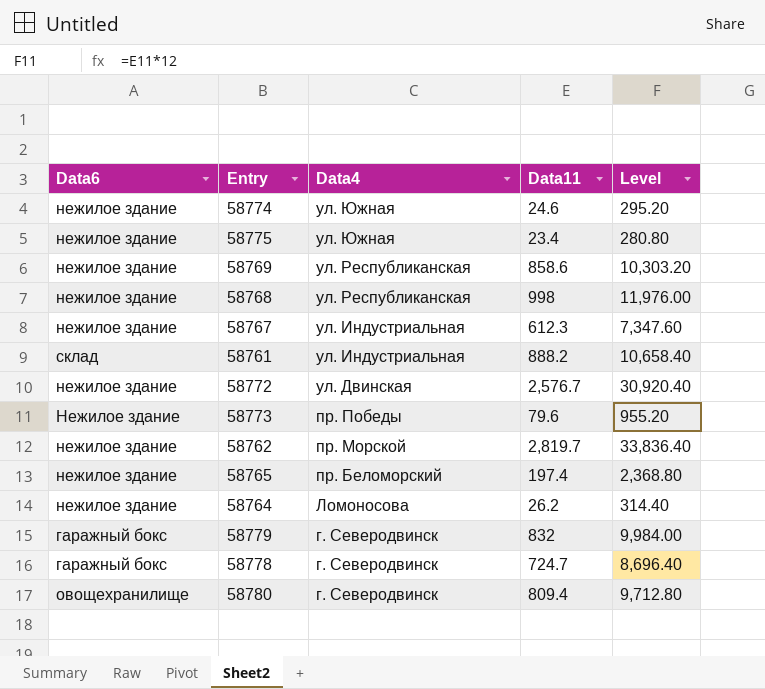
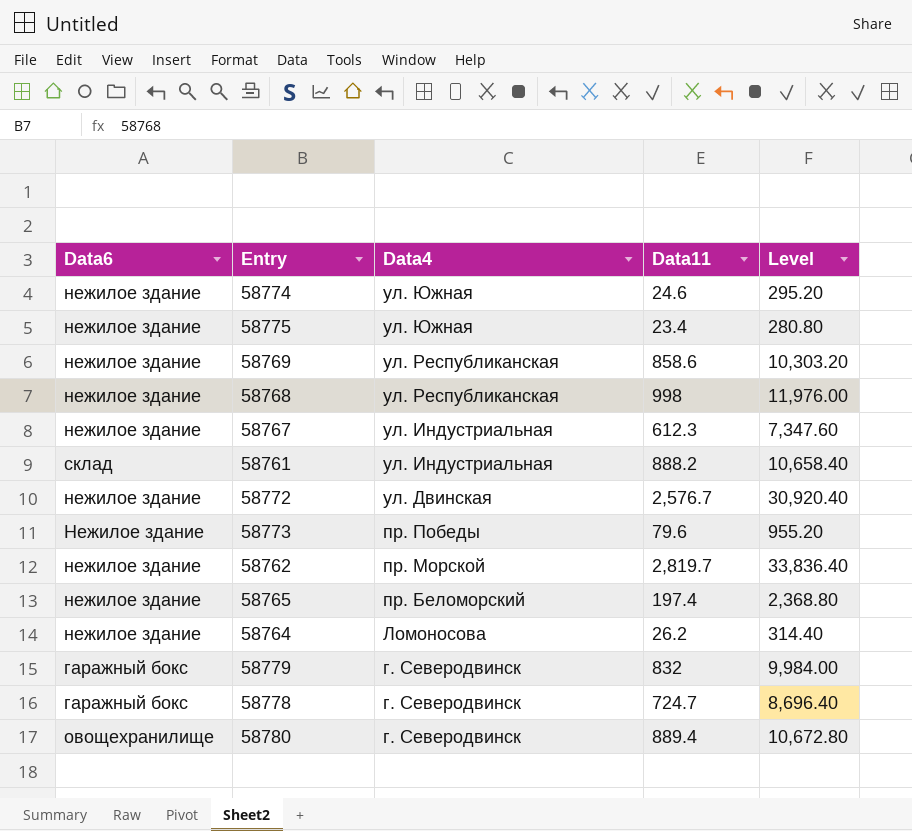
58780 | Data11: 809.4 -> 889.4
58780 | Level: 9,712.80 -> 10,672.80

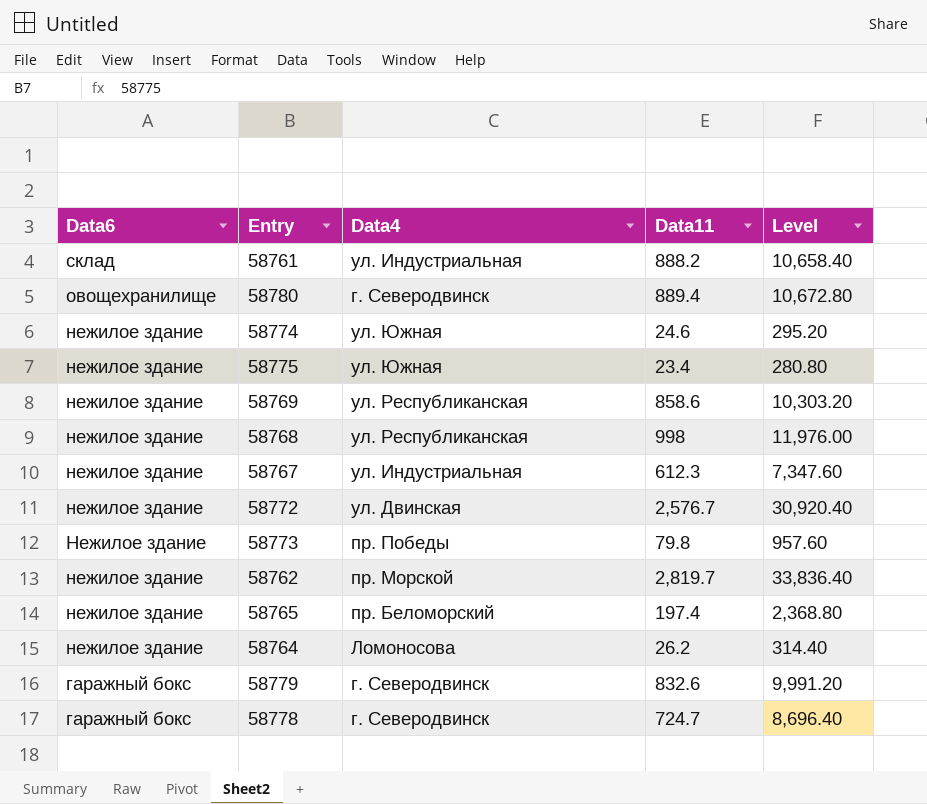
row order: Data4 descending -> Data6 descending
58773 | Data11: 79.6 -> 79.8
58773 | Level: 955.20 -> 957.60
58779 | Data11: 832 -> 832.6
58779 | Level: 9,984.00 -> 9,991.20

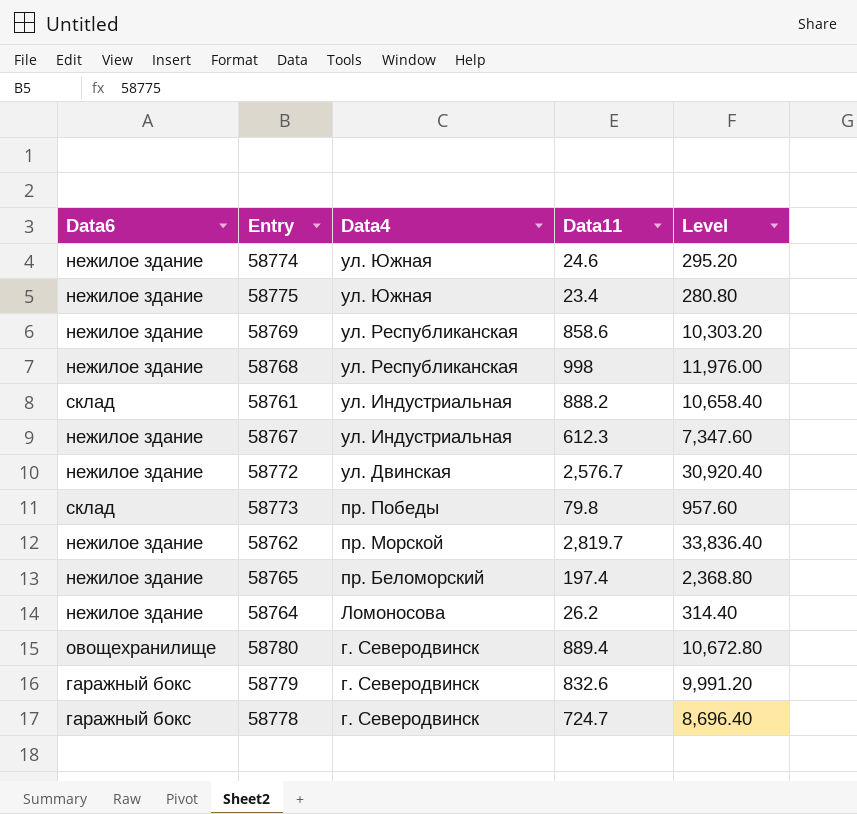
row order: Data6 descending -> Data4 descending
58773 | Data6: Нежилое здание -> склад

